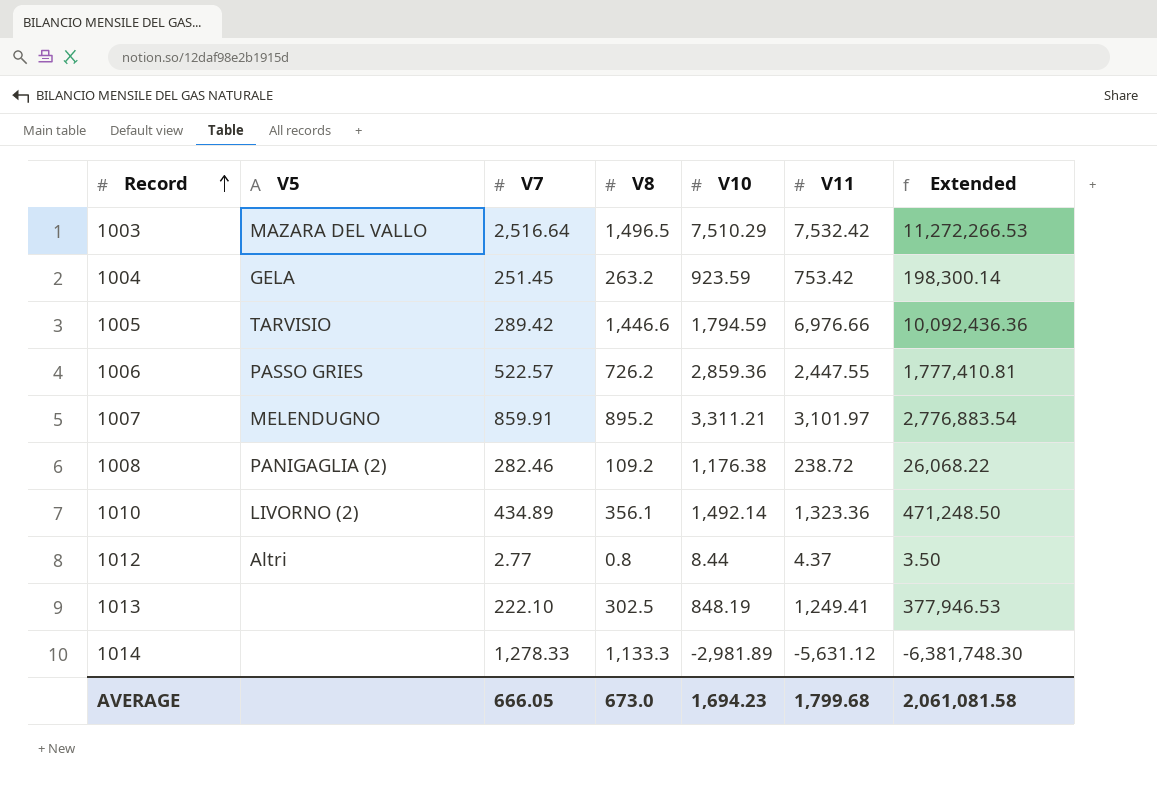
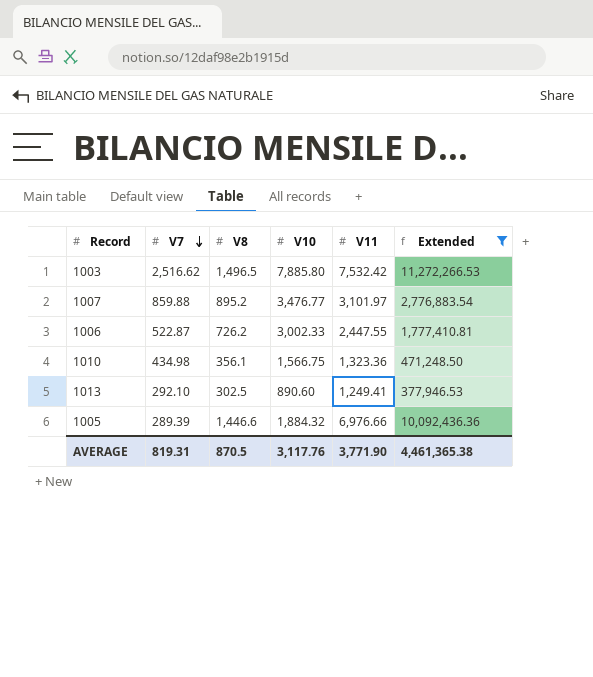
filter: none -> Extended >= 377,946.53
row order: Record ascending -> V7 descending
column V5 | position: 2 -> none
1003 | V7: 2,516.64 -> 2,516.62
1003 | V10: 7,510.29 -> 7,885.80
1007 | V7: 859.91 -> 859.88
1007 | V10: 3,311.21 -> 3,476.77
1006 | V7: 522.57 -> 522.87
1006 | V10: 2,859.36 -> 3,002.33
1010 | V7: 434.89 -> 434.98
1010 | V10: 1,492.14 -> 1,566.75
1013 | V7: 222.10 -> 292.10
1013 | V10: 848.19 -> 890.60
1005 | V7: 289.42 -> 289.39
1005 | V10: 1,794.59 -> 1,884.32
AVERAGE | V7: 666.05 -> 819.31
AVERAGE | V8: 673.0 -> 870.5
AVERAGE | V10: 1,694.23 -> 3,117.76
AVERAGE | V11: 1,799.68 -> 3,771.90
AVERAGE | Extended: 2,061,081.58 -> 4,461,365.38

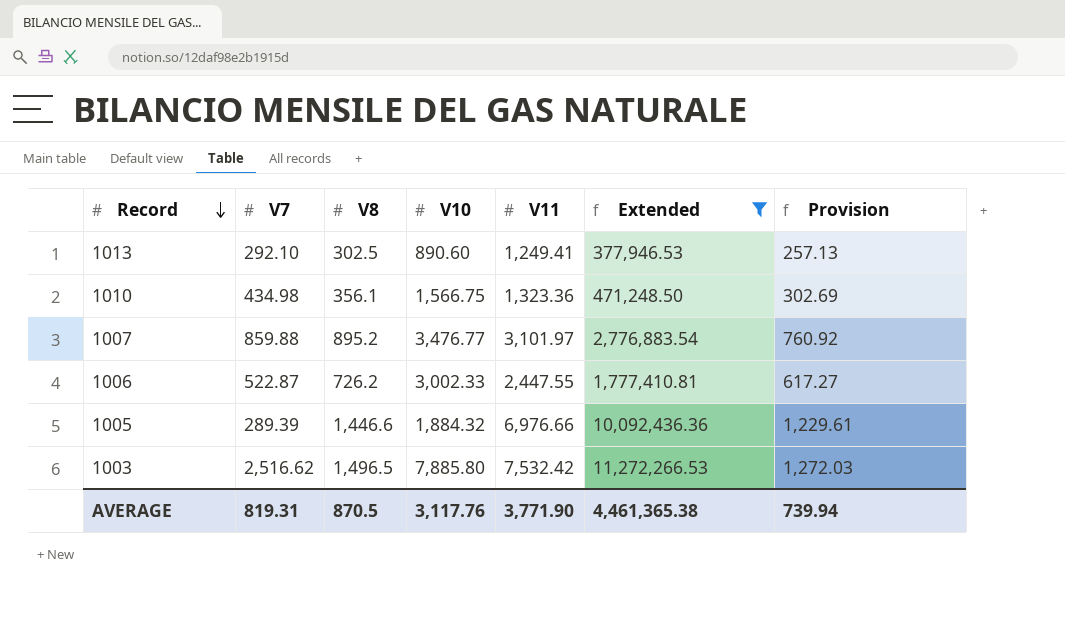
row order: V7 descending -> Record descending
column Provision | formula: none -> [V8] * 0.85

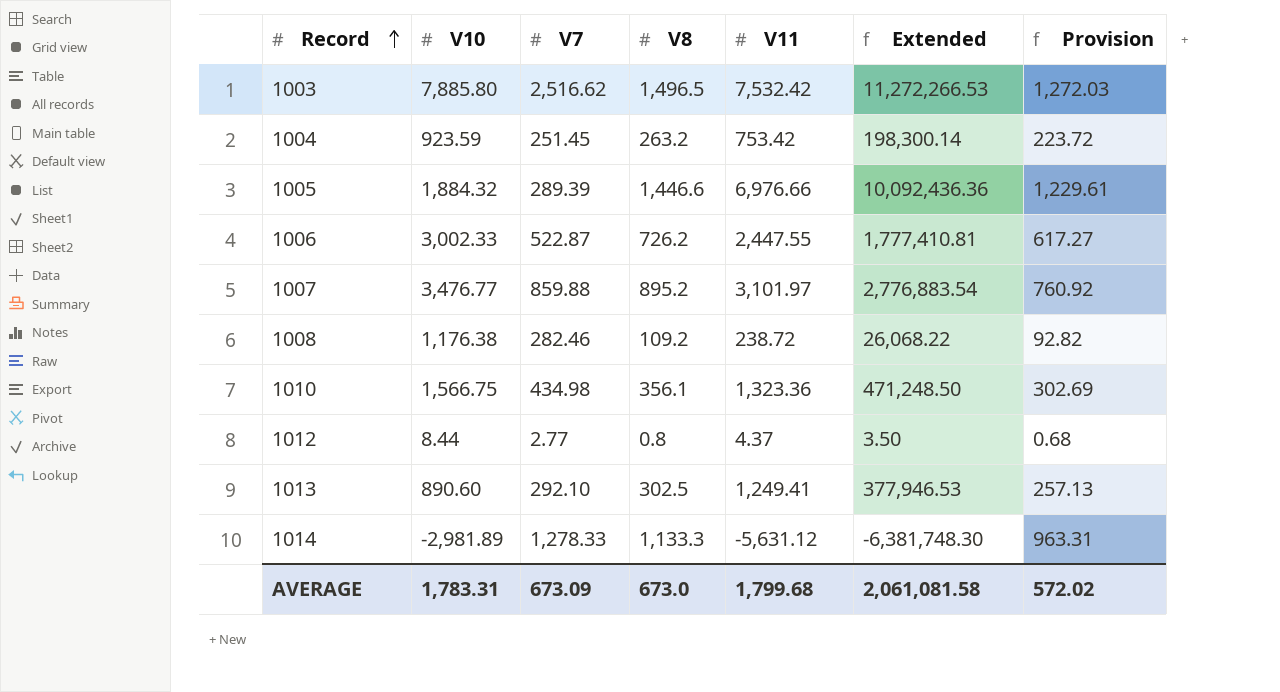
filter: Extended >= 377,946.53 -> none
row order: Record descending -> Record ascending
column V10 | position: 4 -> 2
AVERAGE | V10: 3,117.76 -> 1,783.31
AVERAGE | V7: 819.31 -> 673.09
AVERAGE | V8: 870.5 -> 673.0
AVERAGE | V11: 3,771.90 -> 1,799.68
AVERAGE | Extended: 4,461,365.38 -> 2,061,081.58
AVERAGE | Provision: 739.94 -> 572.02

